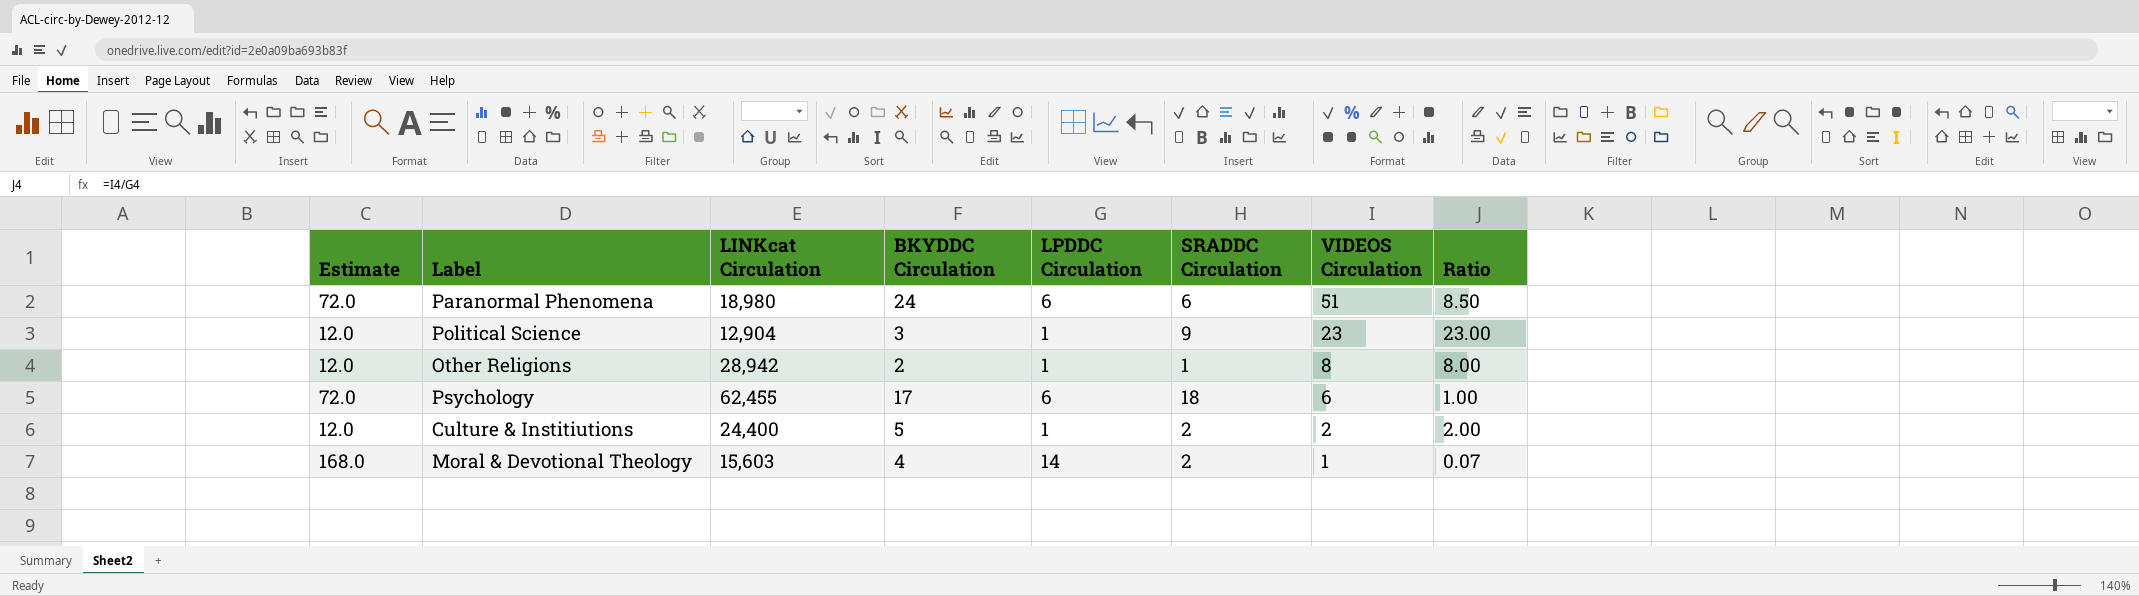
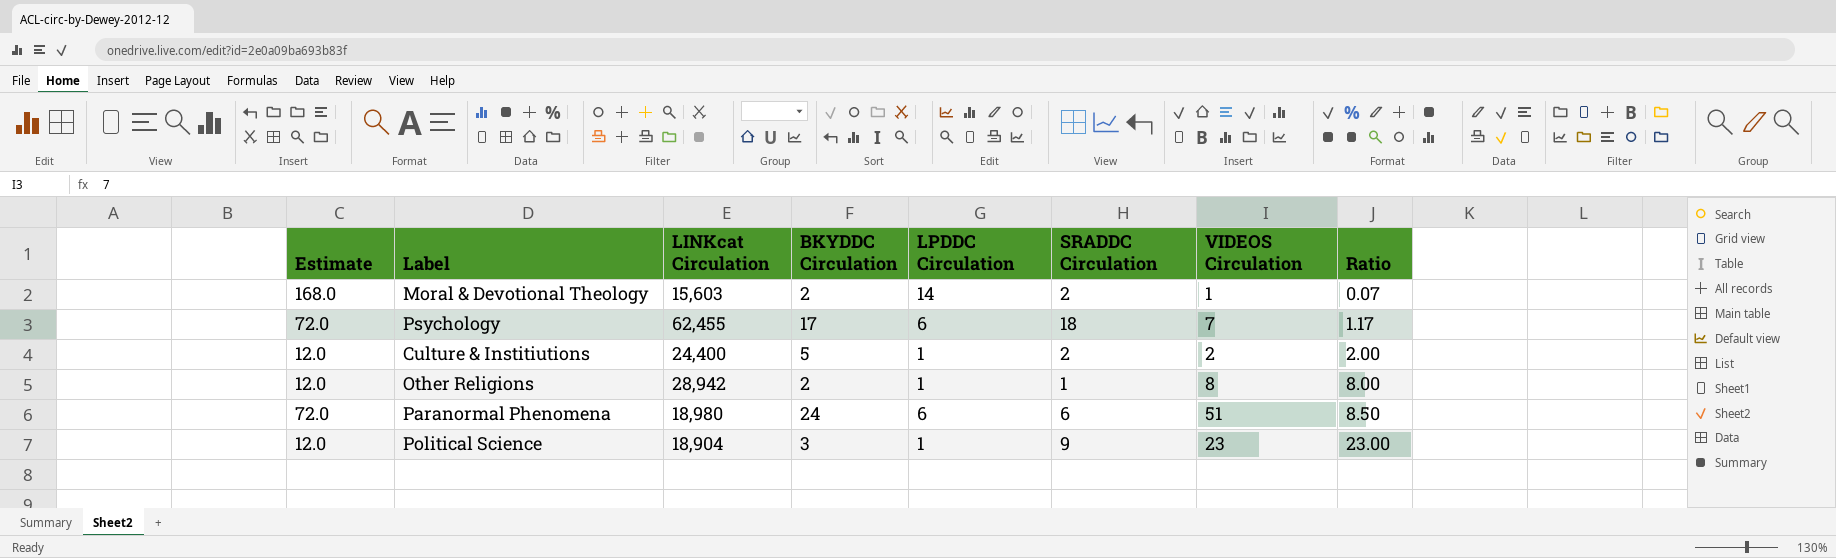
row order: VIDEOS Circulation descending -> Ratio ascending
Moral & Devotional Theology | BKYDDC Circulation: 4 -> 2
Psychology | VIDEOS Circulation: 6 -> 7
Psychology | Ratio: 1.00 -> 1.17
Political Science | LINKcat Circulation: 12,904 -> 18,904

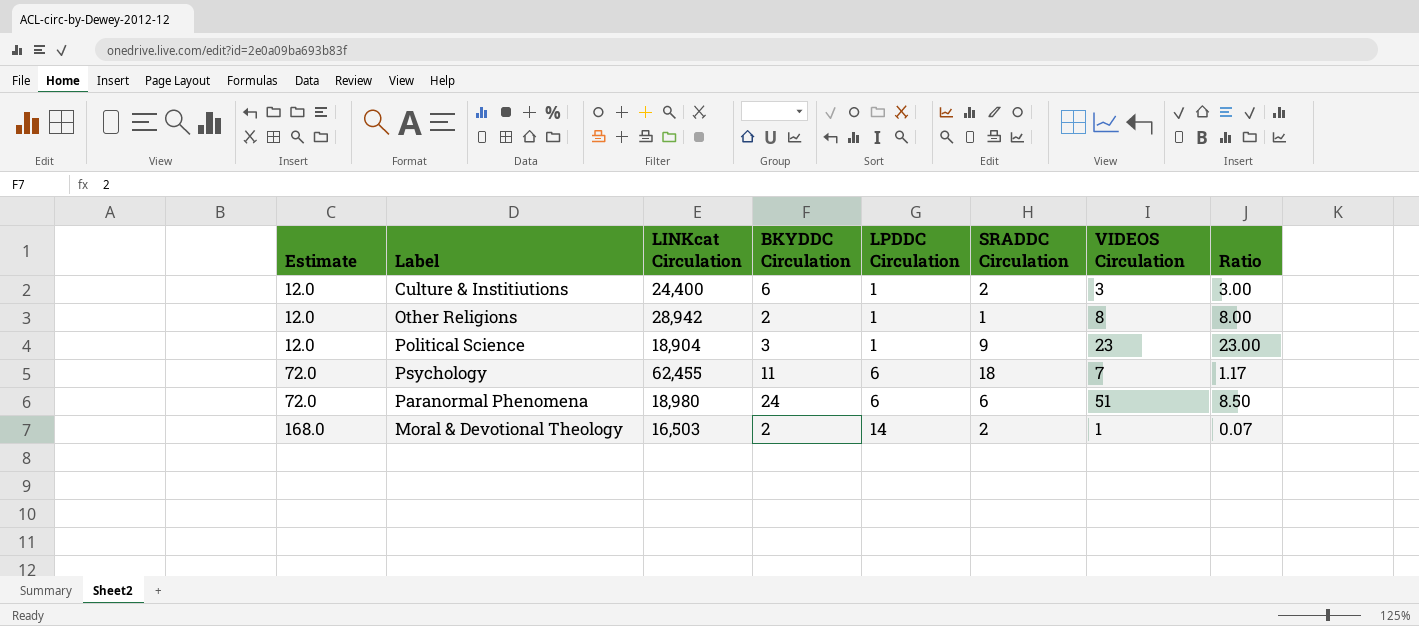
row order: Ratio ascending -> Estimate ascending
Culture & Institiutions | BKYDDC Circulation: 5 -> 6
Culture & Institiutions | VIDEOS Circulation: 2 -> 3
Culture & Institiutions | Ratio: 2.00 -> 3.00
Psychology | BKYDDC Circulation: 17 -> 11
Moral & Devotional Theology | LINKcat Circulation: 15,603 -> 16,503

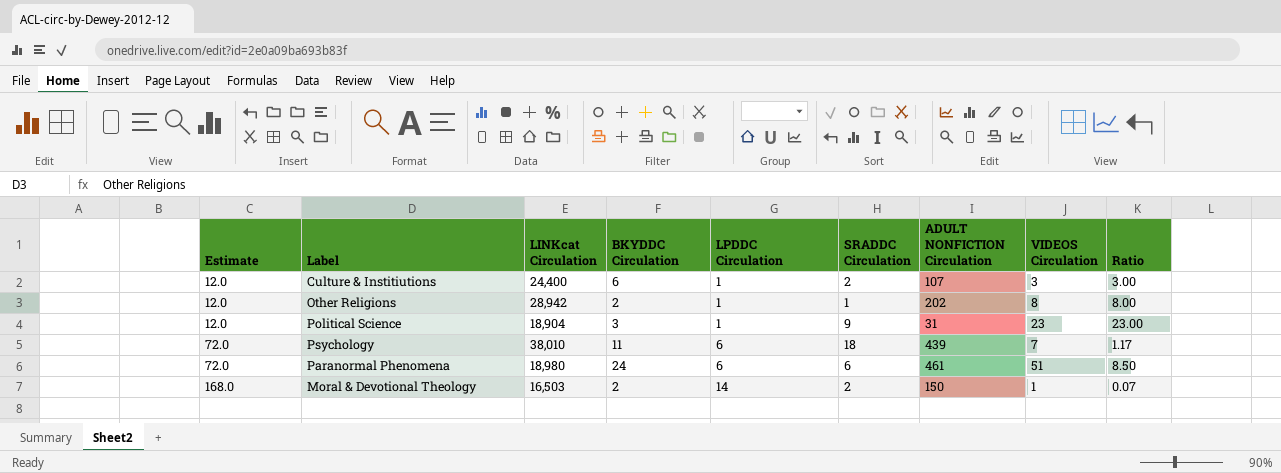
column ADULT NONFICTION Circulation | position: none -> 7
Psychology | LINKcat Circulation: 62,455 -> 38,010

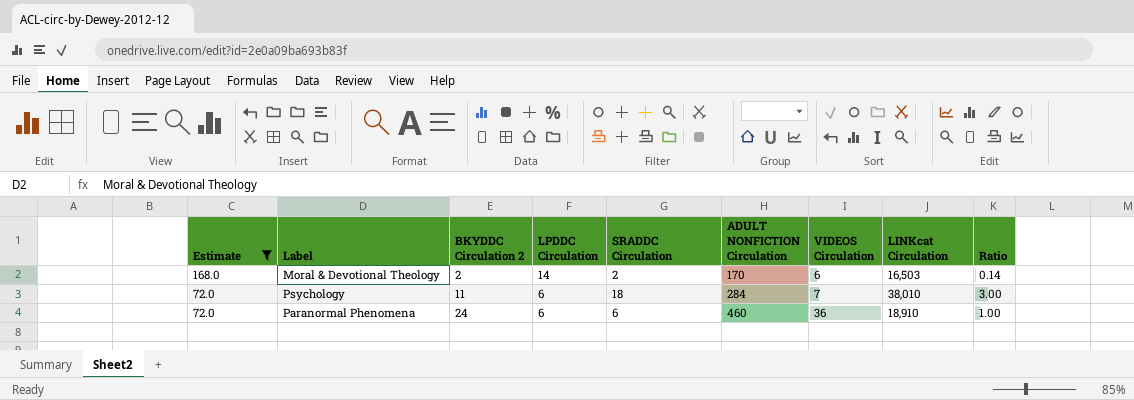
filter: none -> Estimate != 12.0
row order: Estimate ascending -> Estimate descending
column name: BKYDDC Circulation -> BKYDDC Circulation 2
column LINKcat Circulation | position: 3 -> 8
column Ratio | formula: [VIDEOS Circulation] / [LPDDC Circulation] -> [SRADDC Circulation] / [LPDDC Circulation]
Moral & Devotional Theology | ADULT NONFICTION Circulation: 150 -> 170
Moral & Devotional Theology | VIDEOS Circulation: 1 -> 6
Psychology | ADULT NONFICTION Circulation: 439 -> 284
Paranormal Phenomena | ADULT NONFICTION Circulation: 461 -> 460
Paranormal Phenomena | VIDEOS Circulation: 51 -> 36
Paranormal Phenomena | LINKcat Circulation: 18,980 -> 18,910

